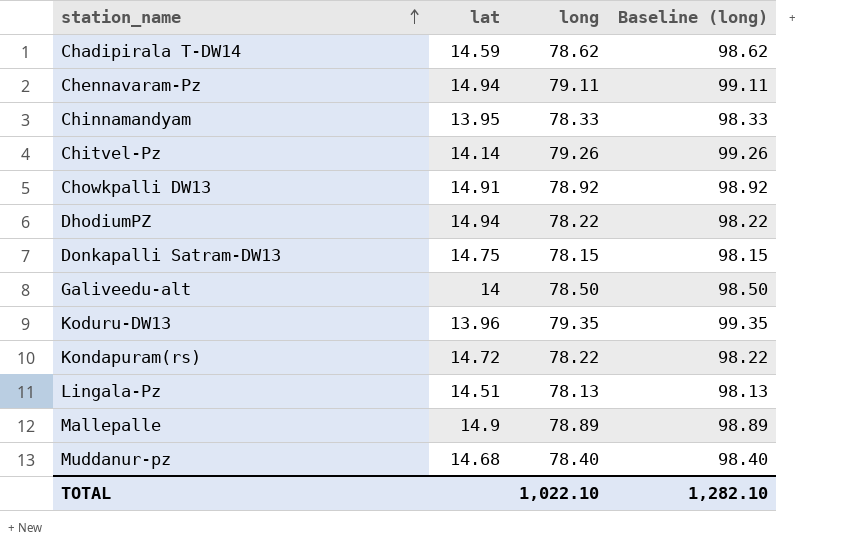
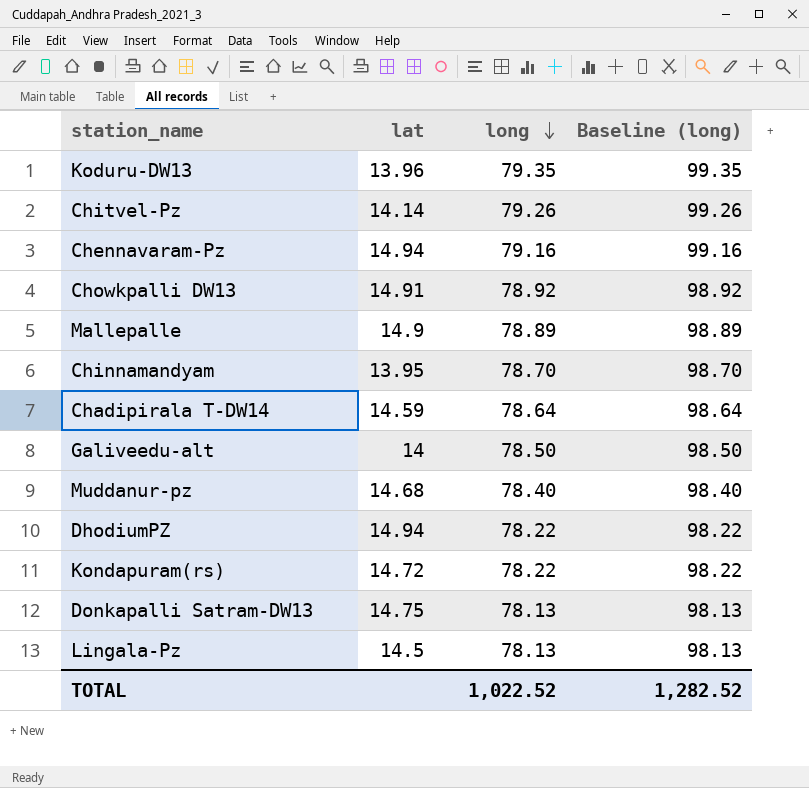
row order: station_name ascending -> long descending
Chennavaram-Pz | long: 79.11 -> 79.16
Chennavaram-Pz | Baseline (long): 99.11 -> 99.16
Chinnamandyam | long: 78.33 -> 78.70
Chinnamandyam | Baseline (long): 98.33 -> 98.70
Chadipirala T-DW14 | long: 78.62 -> 78.64
Chadipirala T-DW14 | Baseline (long): 98.62 -> 98.64
Donkapalli Satram-DW13 | long: 78.15 -> 78.13
Donkapalli Satram-DW13 | Baseline (long): 98.15 -> 98.13
Lingala-Pz | lat: 14.51 -> 14.5
TOTAL | long: 1,022.10 -> 1,022.52
TOTAL | Baseline (long): 1,282.10 -> 1,282.52

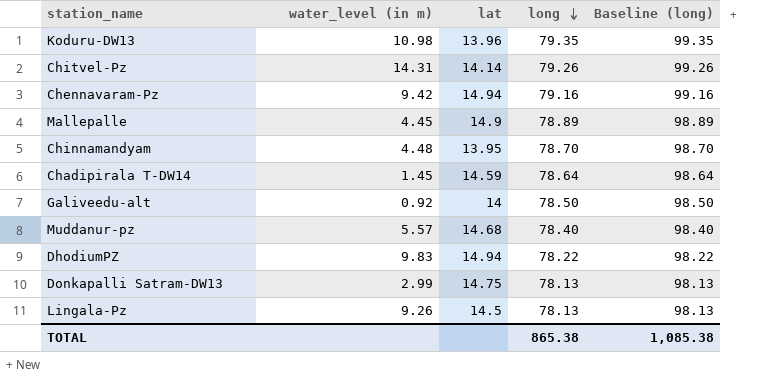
column water_level (in m) | position: none -> 2
row Chowkpalli DW13: 14.91 | 78.92 | 98.92 -> none
row Kondapuram(rs): 14.72 | 78.22 | 98.22 -> none
TOTAL | long: 1,022.52 -> 865.38
TOTAL | Baseline (long): 1,282.52 -> 1,085.38

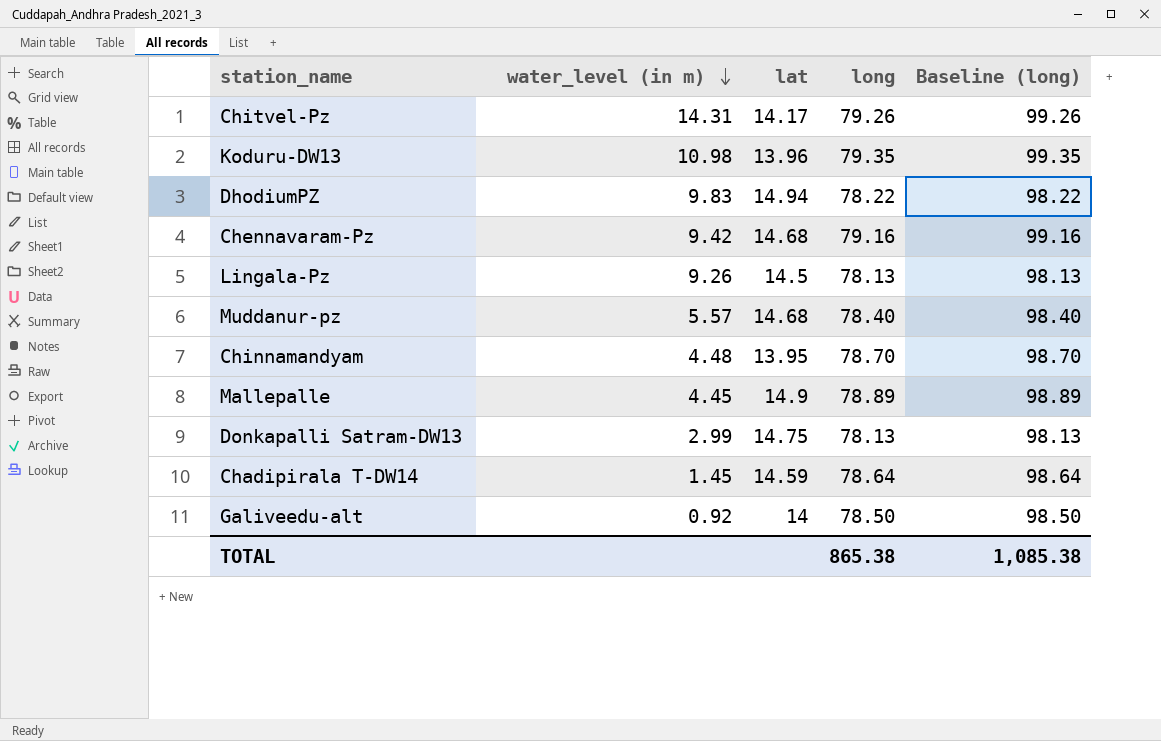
row order: long descending -> water_level (in m) descending
Chitvel-Pz | lat: 14.14 -> 14.17
Chennavaram-Pz | lat: 14.94 -> 14.68

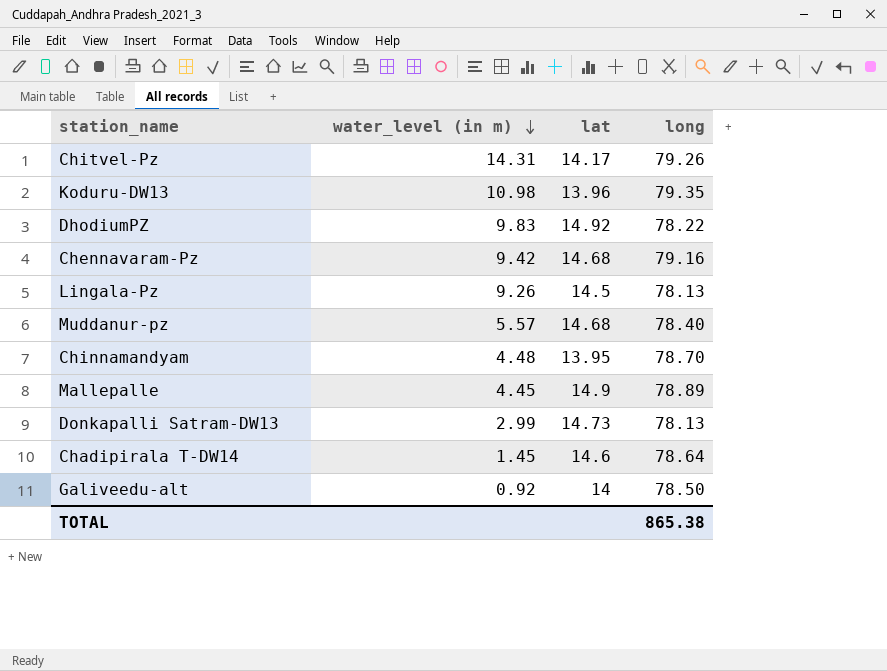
column Baseline (long) | formula: [long] + 20 -> none
DhodiumPZ | lat: 14.94 -> 14.92
Donkapalli Satram-DW13 | lat: 14.75 -> 14.73
Chadipirala T-DW14 | lat: 14.59 -> 14.6

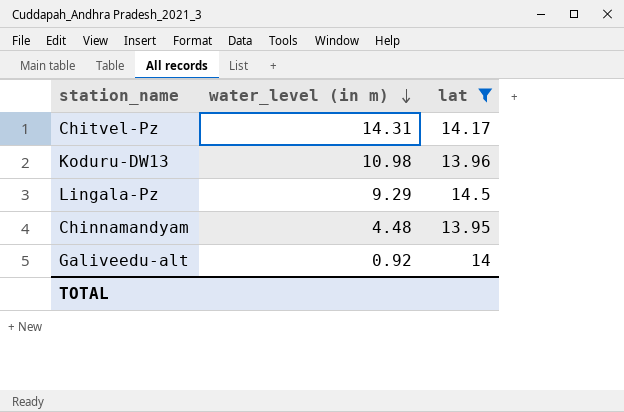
filter: none -> lat <= 14.5
column long | position: 4 -> none
Lingala-Pz | water_level (in m): 9.26 -> 9.29

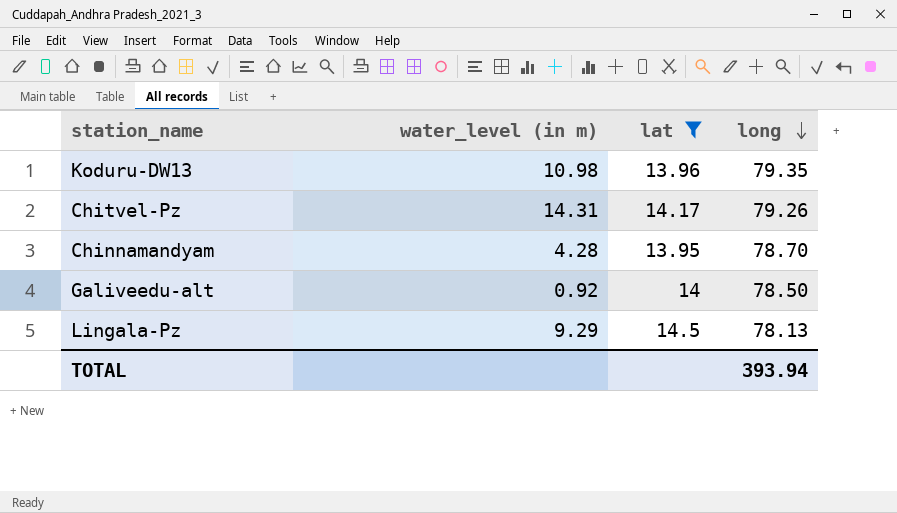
row order: water_level (in m) descending -> long descending
column long | position: none -> 4
Chinnamandyam | water_level (in m): 4.48 -> 4.28

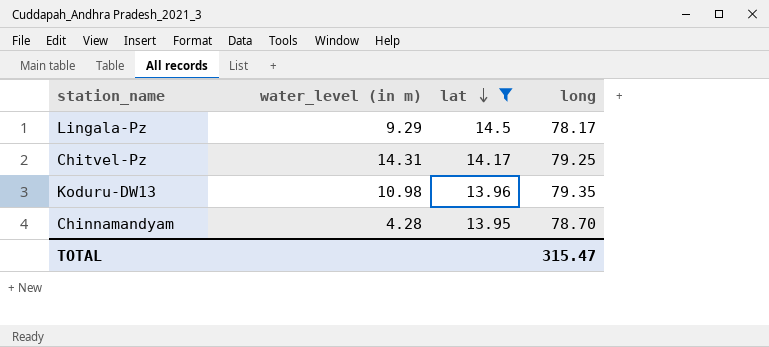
row order: long descending -> lat descending
row Galiveedu-alt: 0.92 | 14 | 78.50 -> none
Lingala-Pz | long: 78.13 -> 78.17
Chitvel-Pz | long: 79.26 -> 79.25
TOTAL | long: 393.94 -> 315.47

